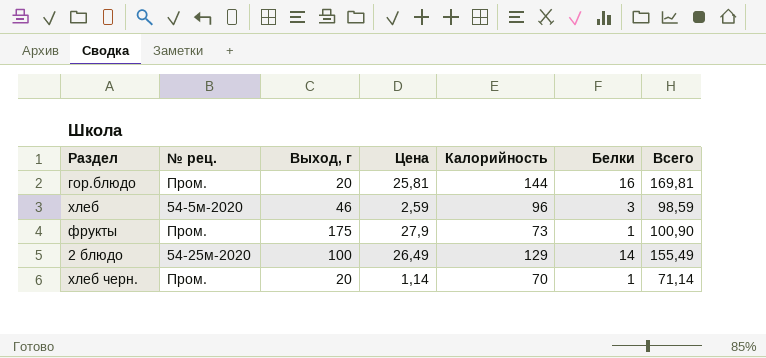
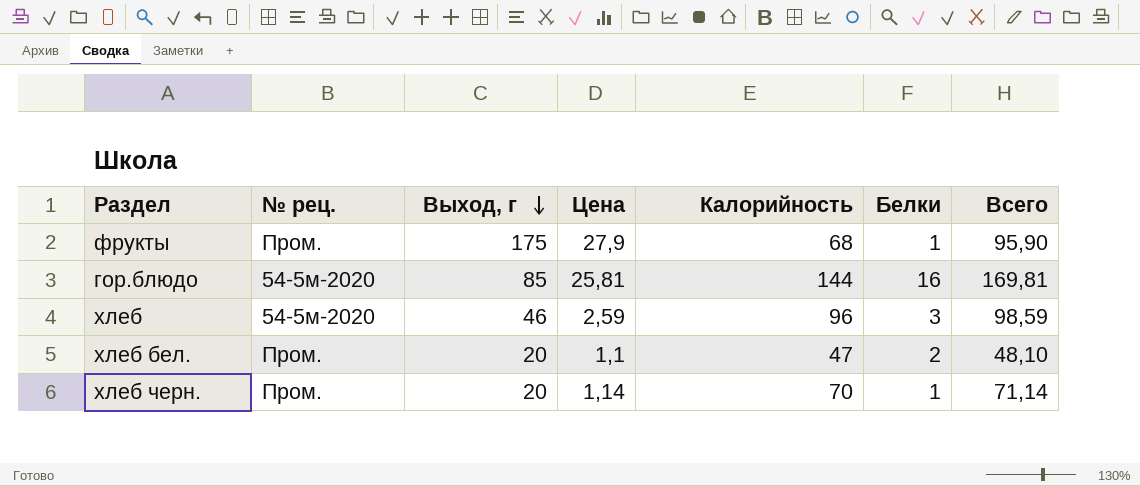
row order: none -> Выход, г descending
row 2 блюдо: 54-25м-2020 | 100 | 26,49 | 129 | 14 | 155,49 -> none
фрукты | Калорийность: 73 -> 68
фрукты | Всего: 100,90 -> 95,90
гор.блюдо | № рец.: Пром. -> 54-5м-2020
гор.блюдо | Выход, г: 20 -> 85
row хлеб бел.: none -> Пром. | 20 | 1,1 | 47 | 2 | 48,10

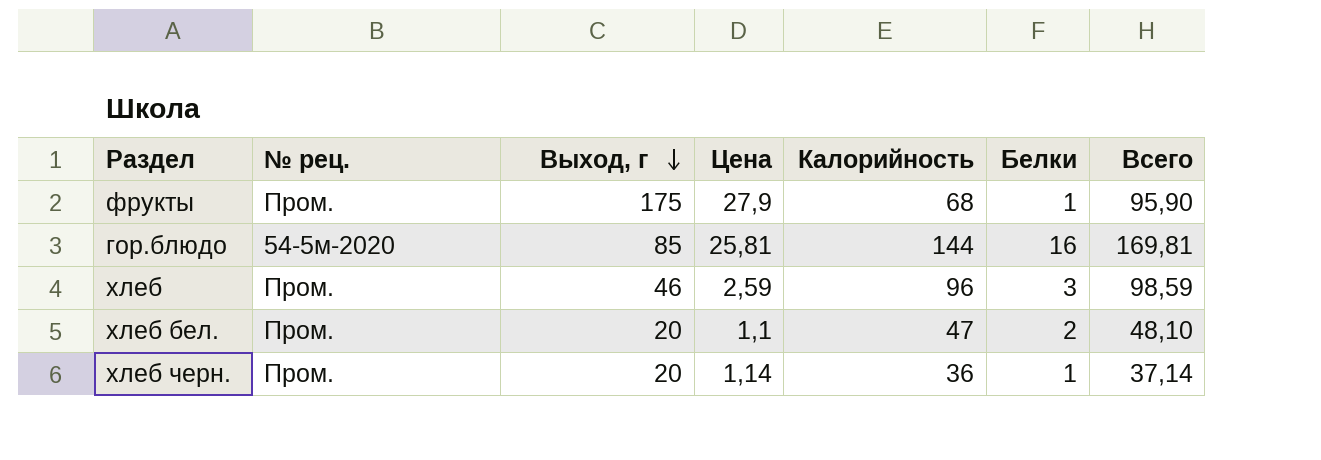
хлеб | № рец.: 54-5м-2020 -> Пром.
хлеб черн. | Калорийность: 70 -> 36
хлеб черн. | Всего: 71,14 -> 37,14

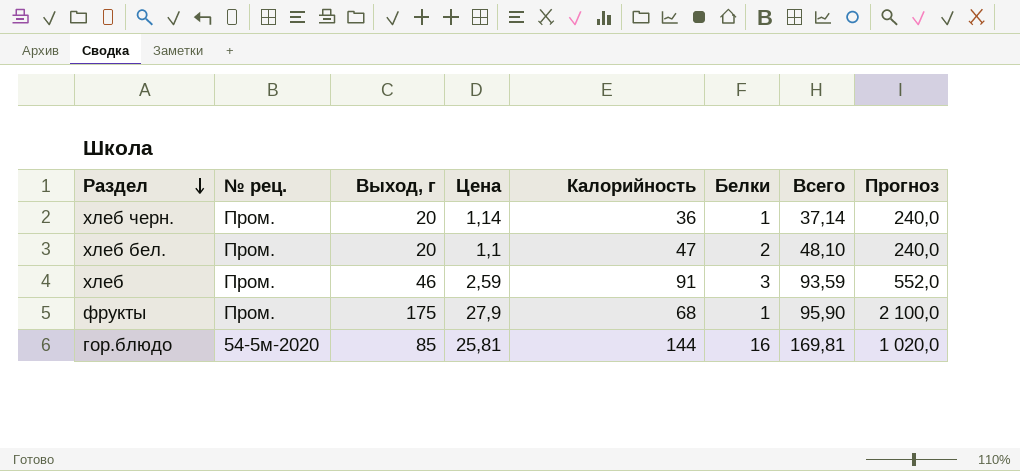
row order: Выход, г descending -> Раздел descending
column Прогноз | formula: none -> [Выход, г] * 12
хлеб | Калорийность: 96 -> 91
хлеб | Всего: 98,59 -> 93,59

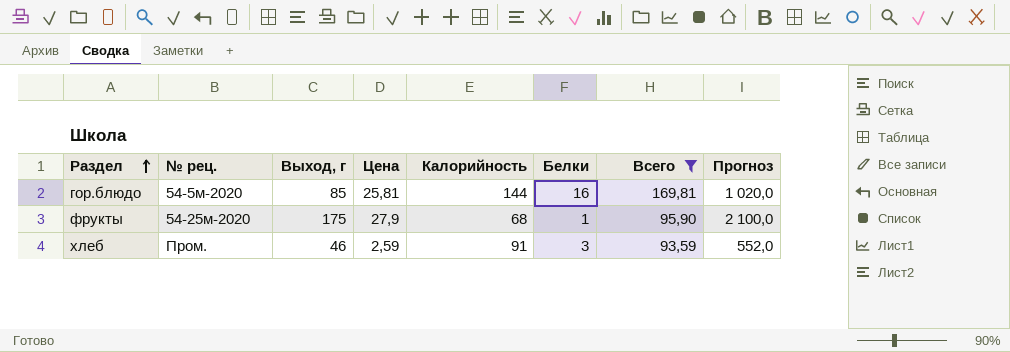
filter: none -> Всего >= 93,59
row order: Раздел descending -> Раздел ascending
фрукты | № рец.: Пром. -> 54-25м-2020

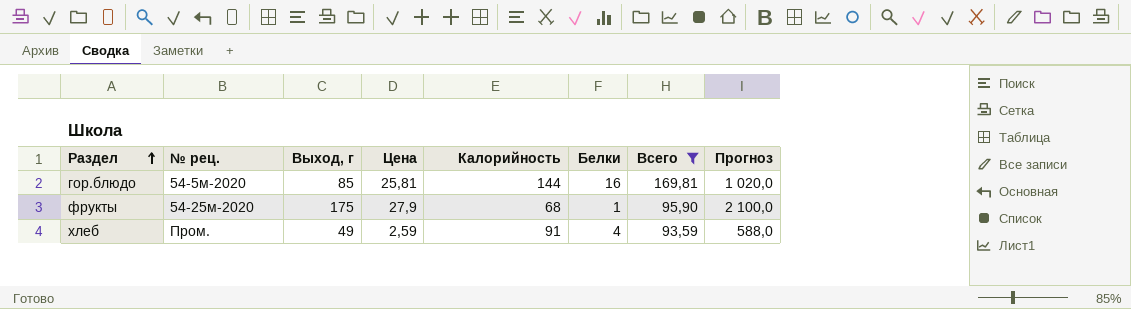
хлеб | Выход, г: 46 -> 49
хлеб | Белки: 3 -> 4
хлеб | Прогноз: 552,0 -> 588,0

